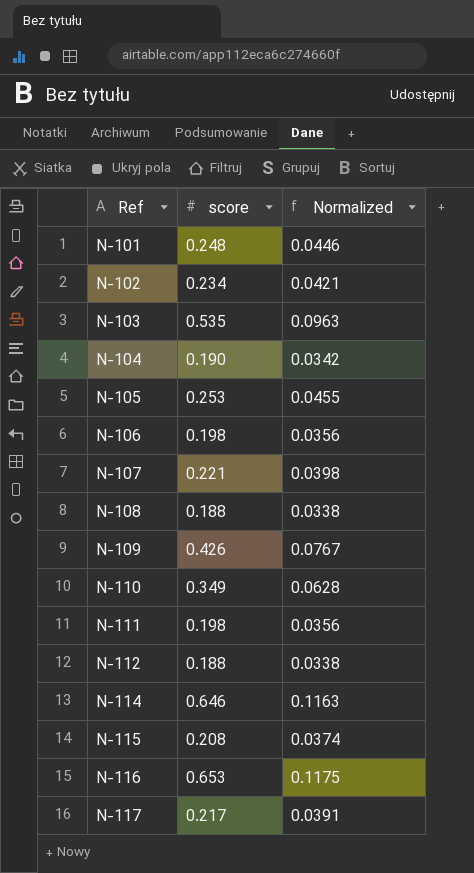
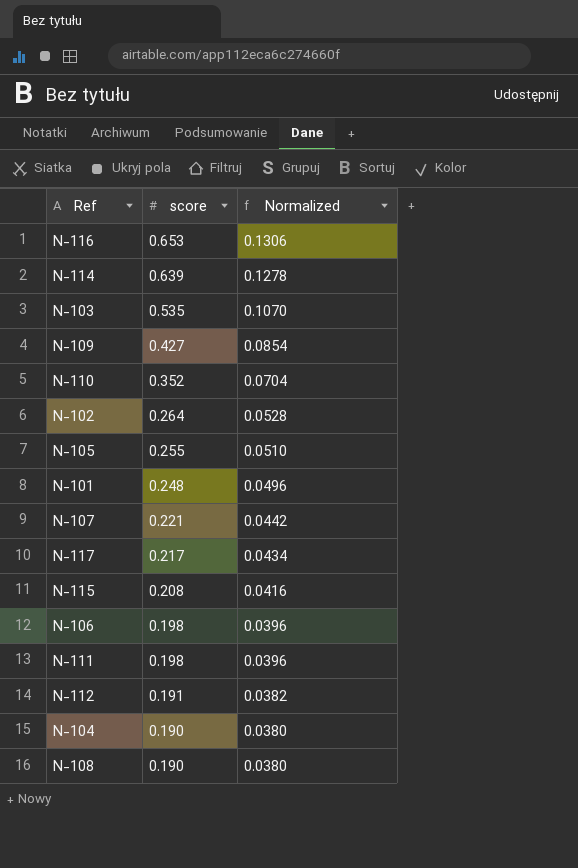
row order: Ref ascending -> score descending
column Normalized | formula: [score] * 0.18 -> [score] * 0.2
N-114 | score: 0.646 -> 0.639
N-109 | score: 0.426 -> 0.427
N-110 | score: 0.349 -> 0.352
N-102 | score: 0.234 -> 0.264
N-105 | score: 0.253 -> 0.255
N-112 | score: 0.188 -> 0.191
N-108 | score: 0.188 -> 0.190

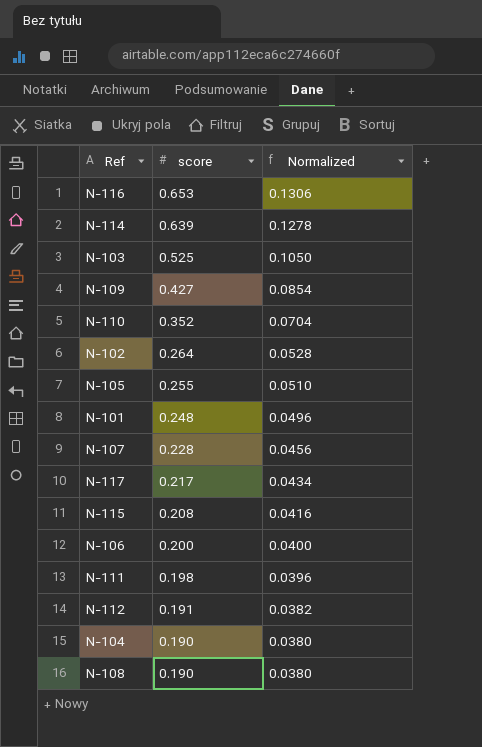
N-103 | score: 0.535 -> 0.525
N-103 | Normalized: 0.1070 -> 0.1050
N-107 | score: 0.221 -> 0.228
N-107 | Normalized: 0.0442 -> 0.0456
N-106 | score: 0.198 -> 0.200
N-106 | Normalized: 0.0396 -> 0.0400

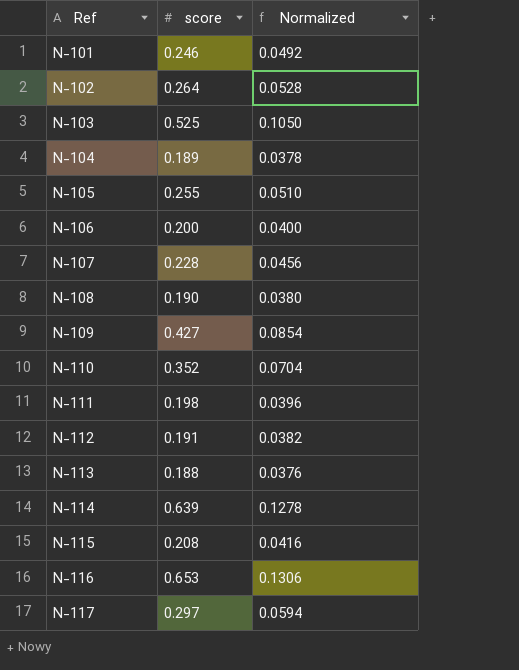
row order: score descending -> Ref ascending
N-101 | score: 0.248 -> 0.246
N-101 | Normalized: 0.0496 -> 0.0492
N-104 | score: 0.190 -> 0.189
N-104 | Normalized: 0.0380 -> 0.0378
row N-113: none -> 0.188 | 0.0376
N-117 | score: 0.217 -> 0.297
N-117 | Normalized: 0.0434 -> 0.0594

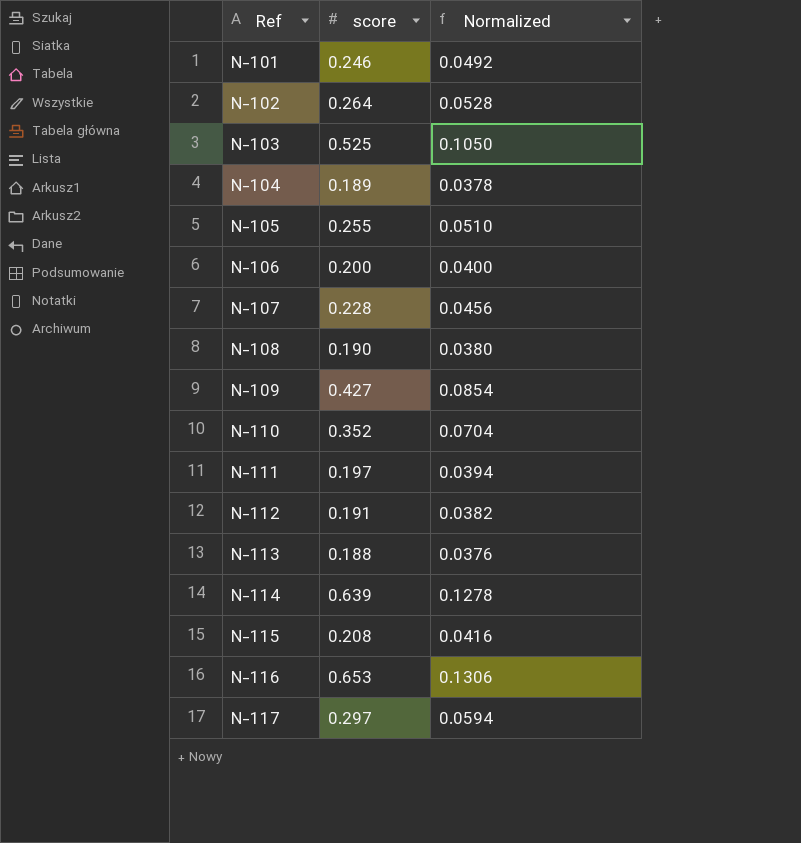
N-111 | score: 0.198 -> 0.197
N-111 | Normalized: 0.0396 -> 0.0394

